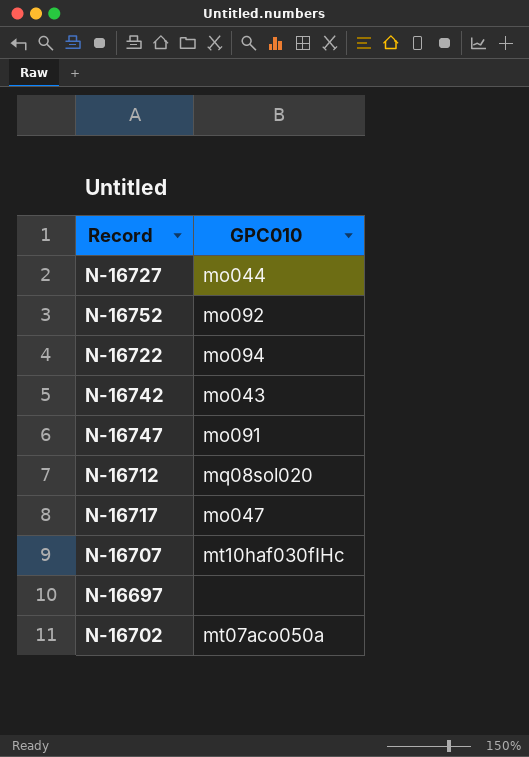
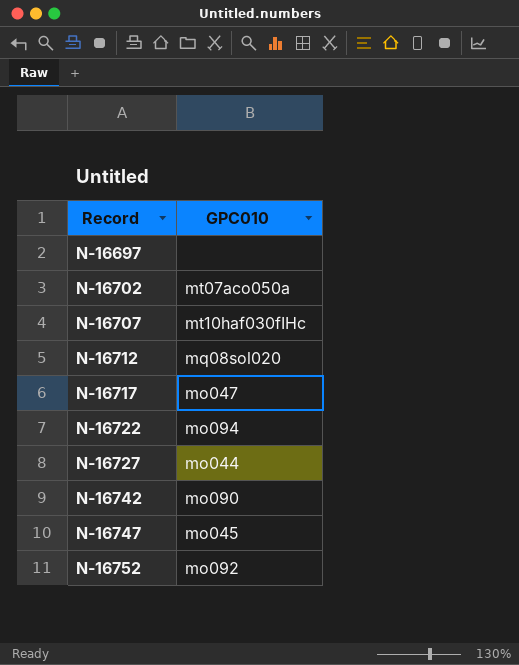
row order: none -> Record ascending
N-16742 | GPC010: mo043 -> mo090
N-16747 | GPC010: mo091 -> mo045

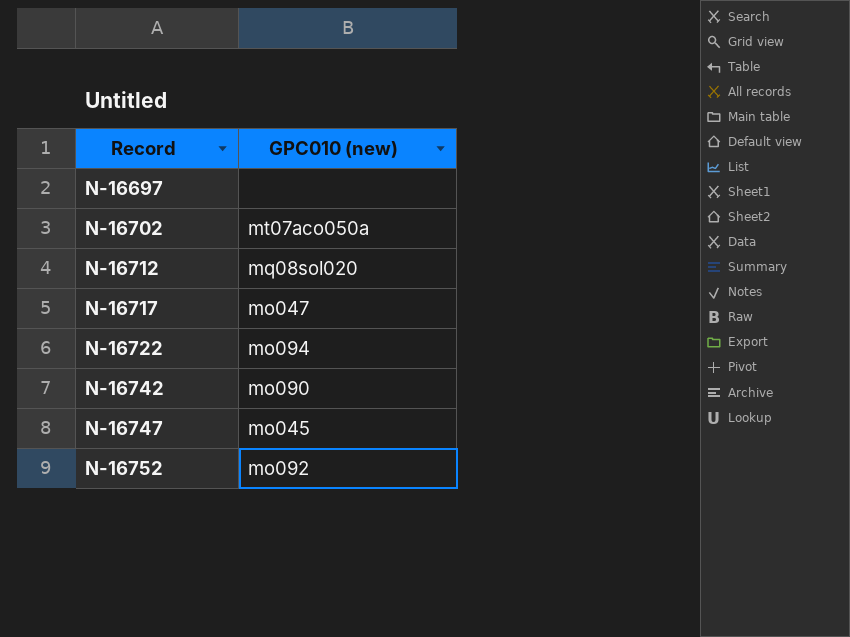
column name: GPC010 -> GPC010 (new)
row N-16707: mt10haf030fIHc -> none
row N-16727: mo044 -> none

